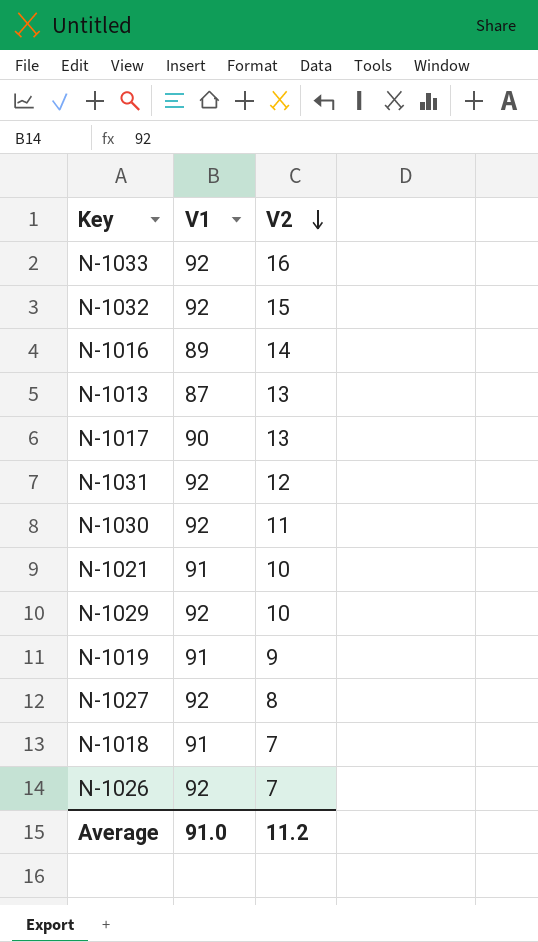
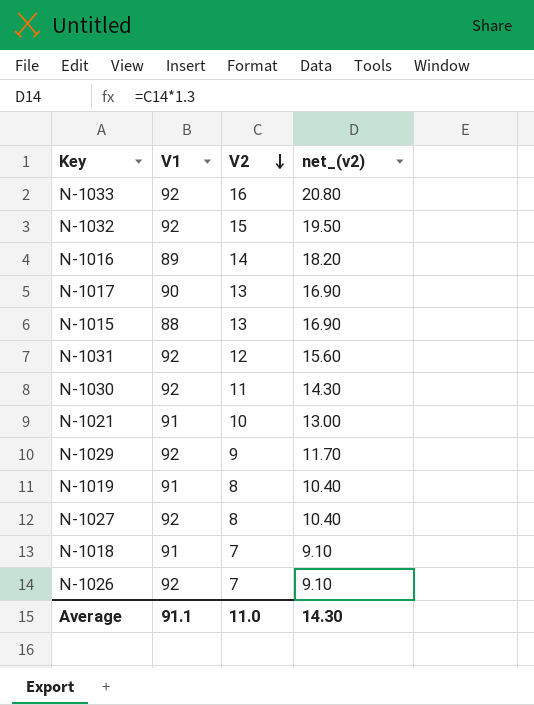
column net_(v2) | formula: none -> [V2] * 1.3
row N-1013: 87 | 13 -> none
row N-1015: none -> 88 | 13 | 16.90
N-1029 | V2: 10 -> 9
N-1019 | V2: 9 -> 8
Average | V1: 91.0 -> 91.1
Average | V2: 11.2 -> 11.0

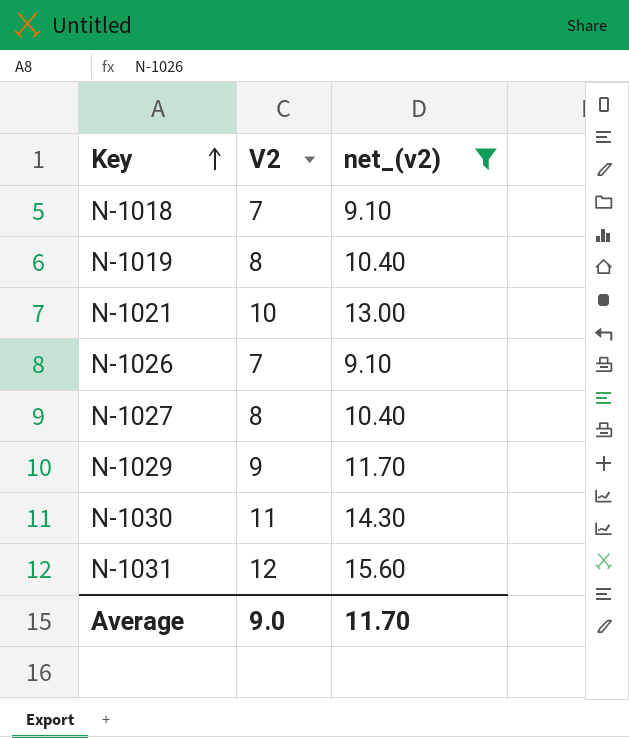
filter: none -> net_(v2) <= 15.60
row order: V2 descending -> Key ascending
column V1 | position: 2 -> none
Average | V2: 11.0 -> 9.0
Average | net_(v2): 14.30 -> 11.70

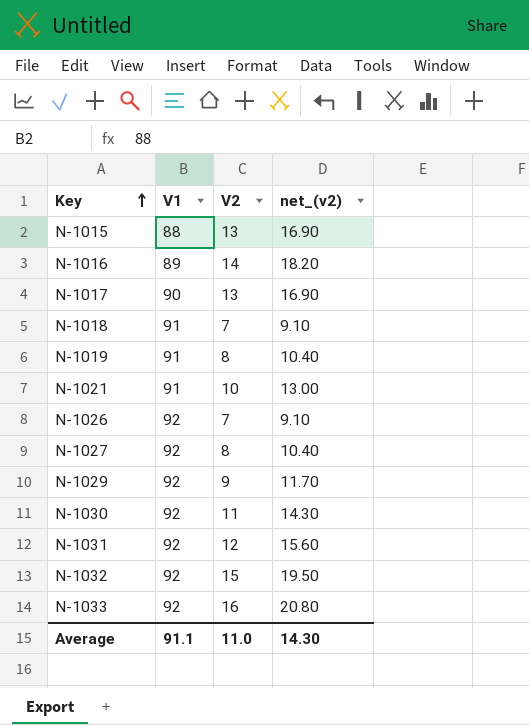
filter: net_(v2) <= 15.60 -> none
column V1 | position: none -> 2
Average | V2: 9.0 -> 11.0
Average | net_(v2): 11.70 -> 14.30

